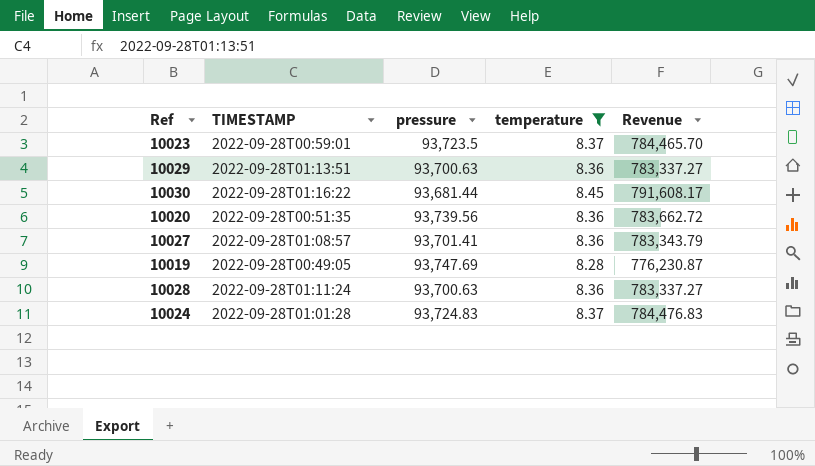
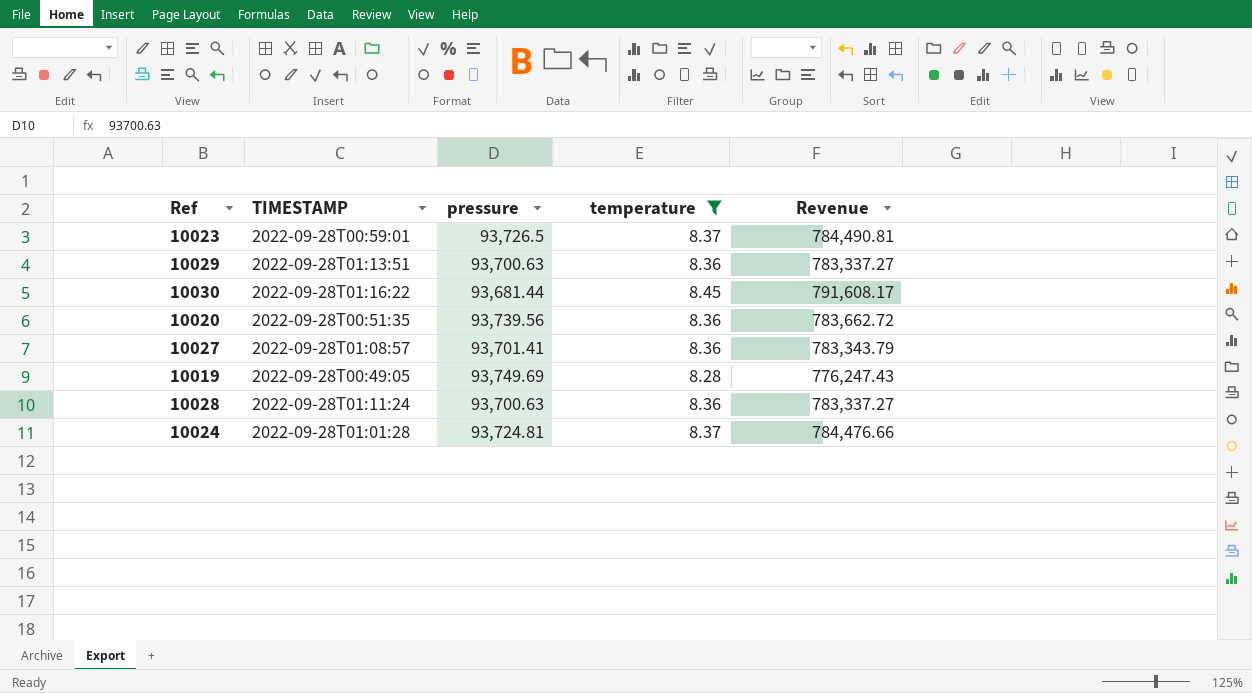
10023 | pressure: 93,723.5 -> 93,726.5
10023 | Revenue: 784,465.70 -> 784,490.81
10019 | pressure: 93,747.69 -> 93,749.69
10019 | Revenue: 776,230.87 -> 776,247.43
10024 | pressure: 93,724.83 -> 93,724.81
10024 | Revenue: 784,476.83 -> 784,476.66

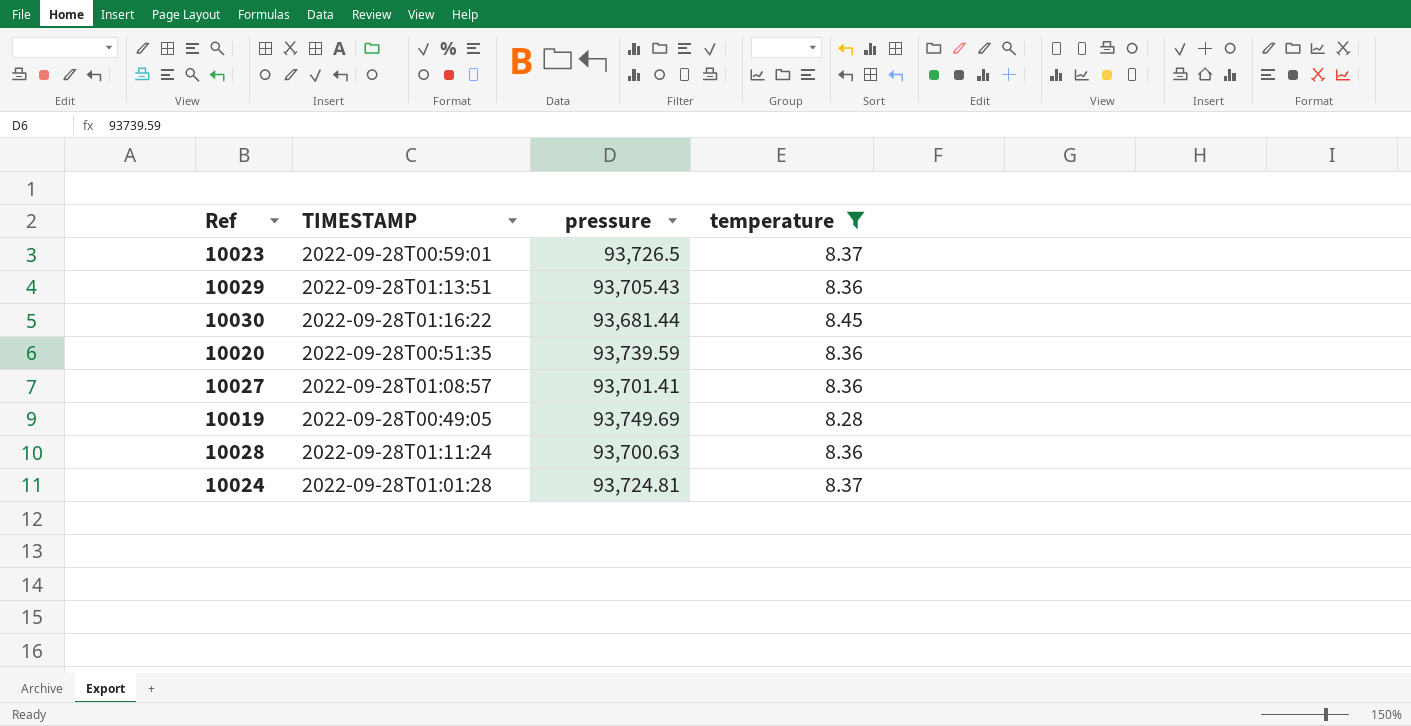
column Revenue | formula: [pressure] * [temperature] -> none
10029 | pressure: 93,700.63 -> 93,705.43
10020 | pressure: 93,739.56 -> 93,739.59

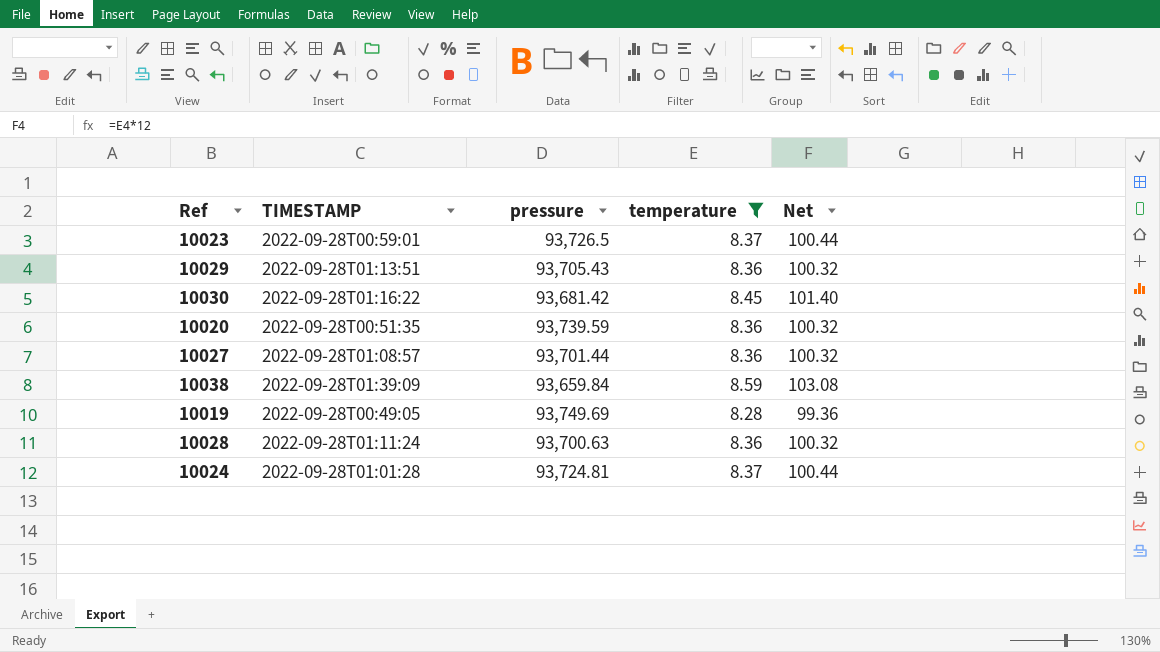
column Net | formula: none -> [temperature] * 12
10030 | pressure: 93,681.44 -> 93,681.42
10027 | pressure: 93,701.41 -> 93,701.44
row 10038: none -> 2022-09-28T01:39:09 | 93,659.84 | 8.59 | 103.08

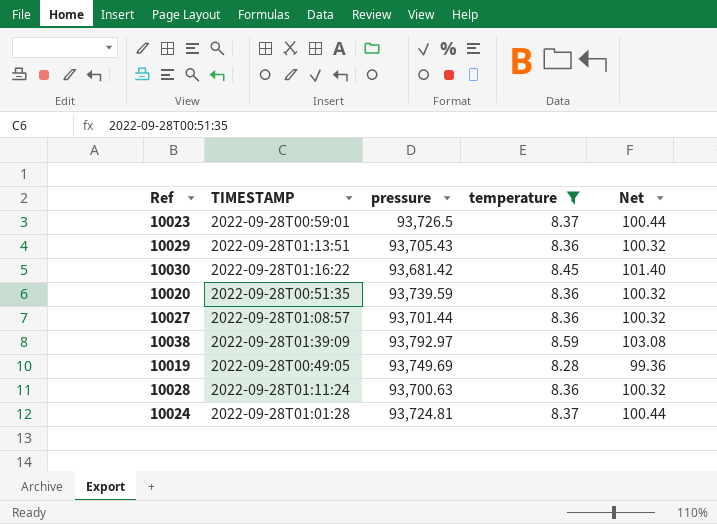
10038 | pressure: 93,659.84 -> 93,792.97

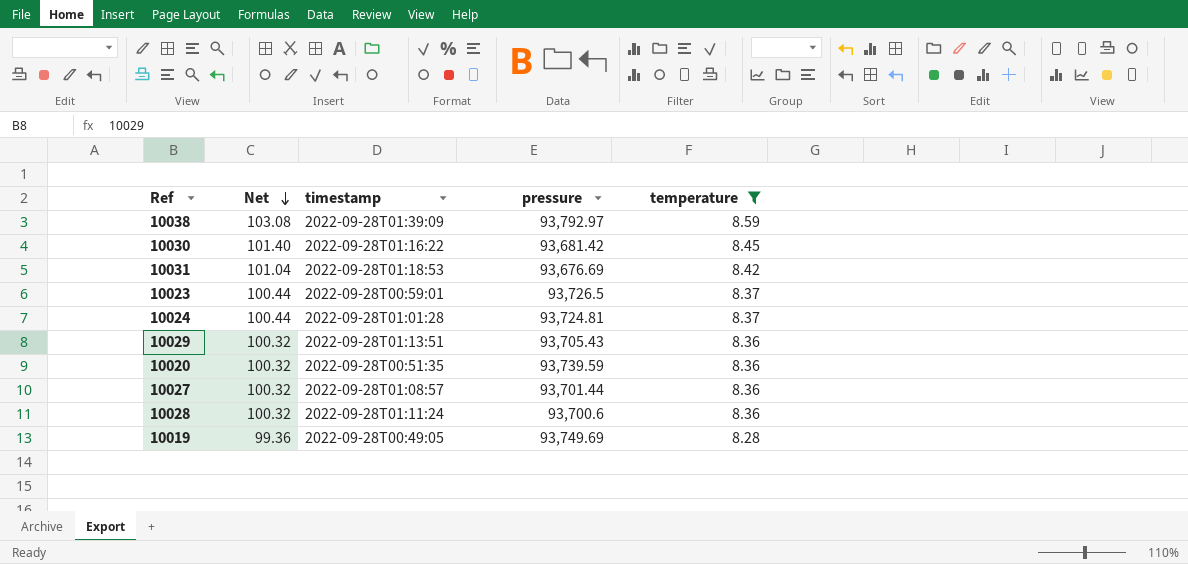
row order: none -> Net descending
column Net | position: 5 -> 2
column name: TIMESTAMP -> timestamp
row 10031: none -> 101.04 | 2022-09-28T01:18:53 | 93,676.69 | 8.42
10028 | pressure: 93,700.63 -> 93,700.6

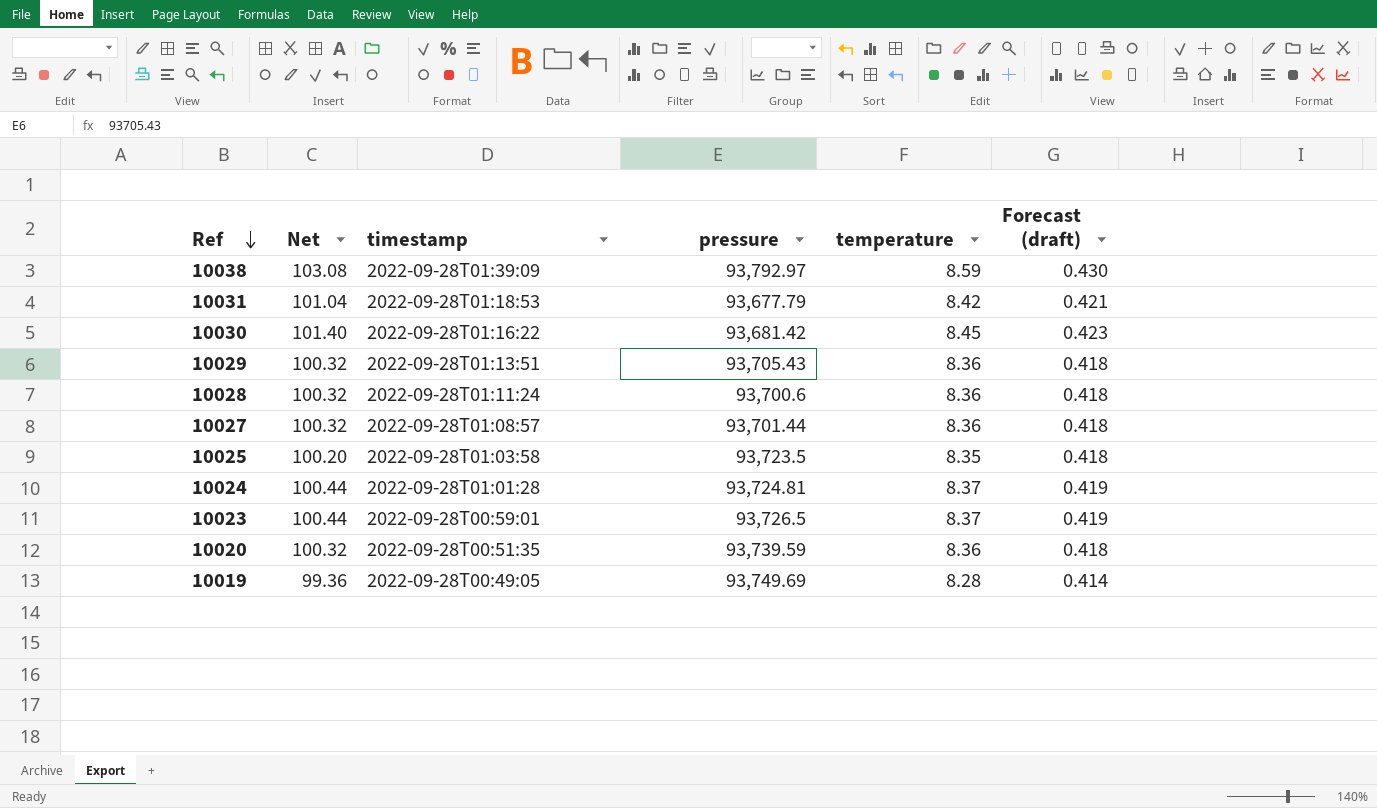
filter: temperature != 8.35 -> none
row order: Net descending -> Ref descending
column Forecast (draft) | formula: none -> [temperature] * 0.05
10031 | pressure: 93,676.69 -> 93,677.79

